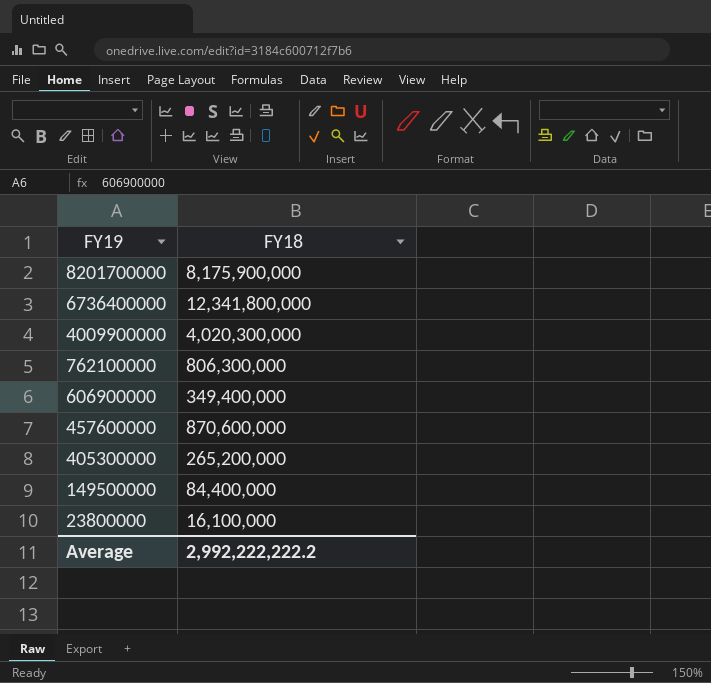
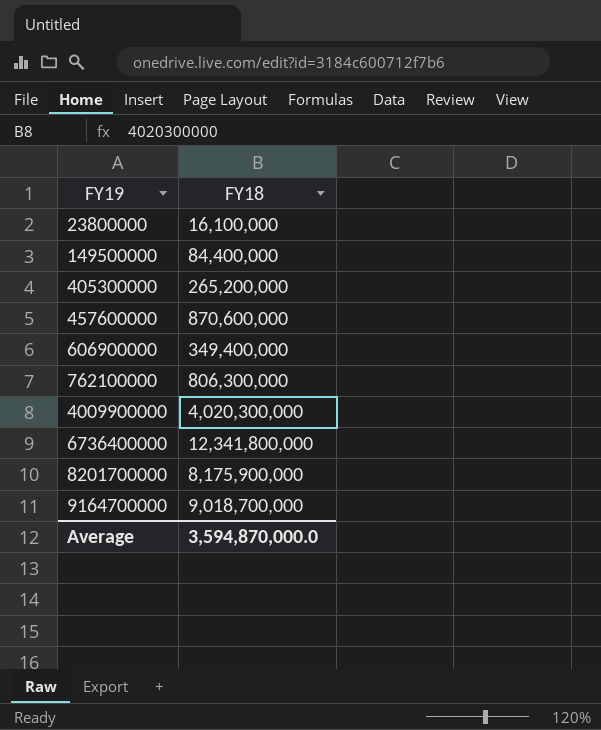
row order: FY19 descending -> FY19 ascending
row 9164700000: none -> 9,018,700,000
Average | FY18: 2,992,222,222.2 -> 3,594,870,000.0

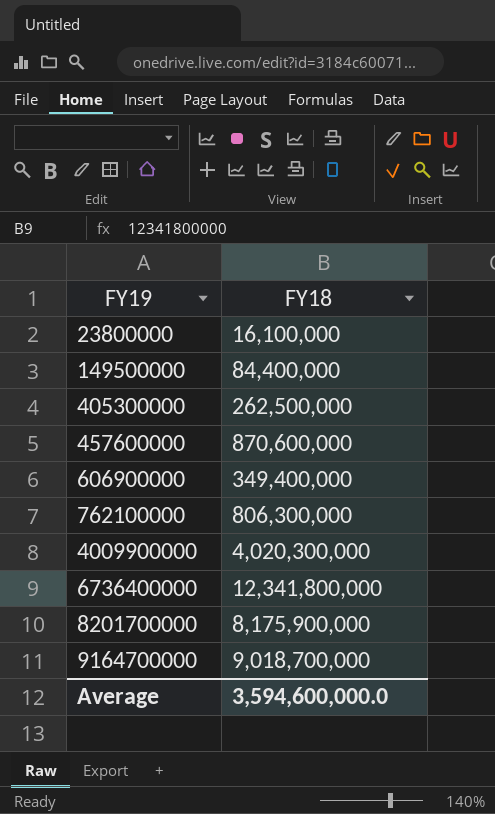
405300000 | FY18: 265,200,000 -> 262,500,000
Average | FY18: 3,594,870,000.0 -> 3,594,600,000.0

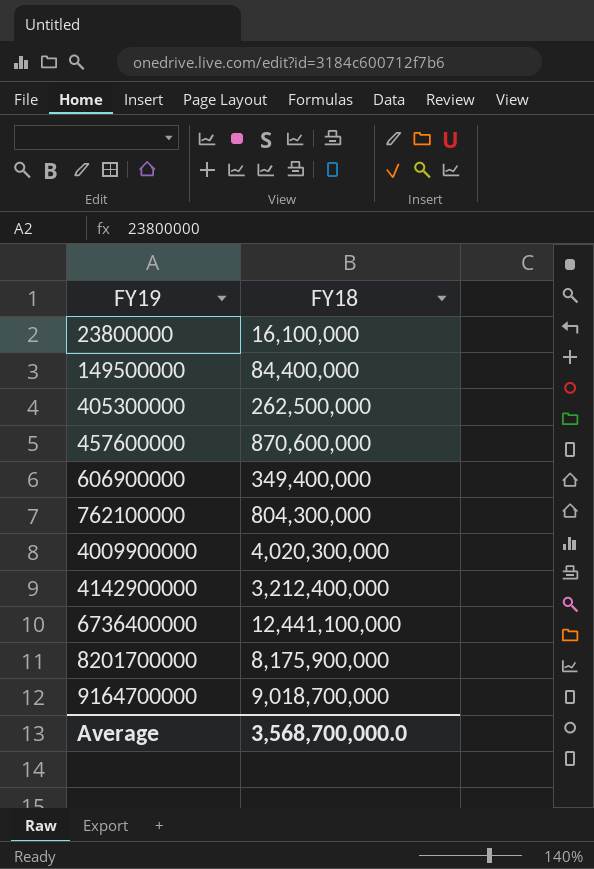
762100000 | FY18: 806,300,000 -> 804,300,000
row 4142900000: none -> 3,212,400,000
6736400000 | FY18: 12,341,800,000 -> 12,441,100,000
Average | FY18: 3,594,600,000.0 -> 3,568,700,000.0

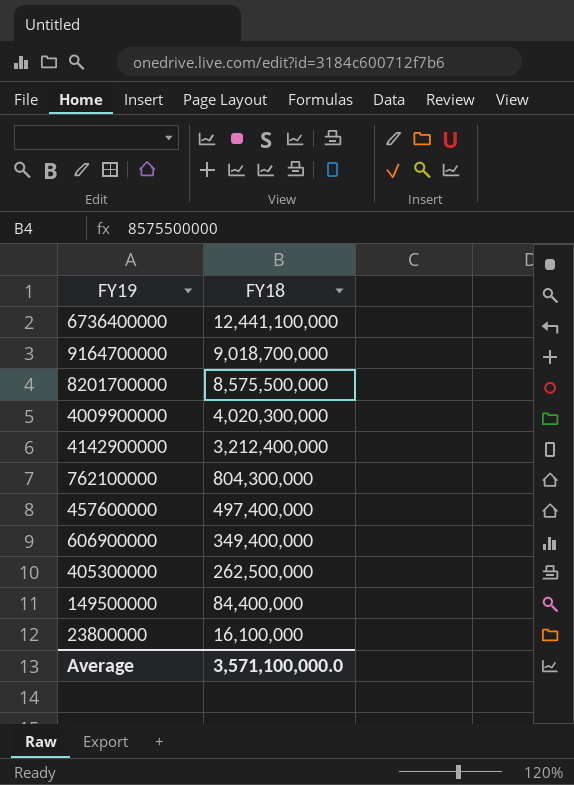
row order: FY19 ascending -> FY18 descending
8201700000 | FY18: 8,175,900,000 -> 8,575,500,000
457600000 | FY18: 870,600,000 -> 497,400,000
Average | FY18: 3,568,700,000.0 -> 3,571,100,000.0

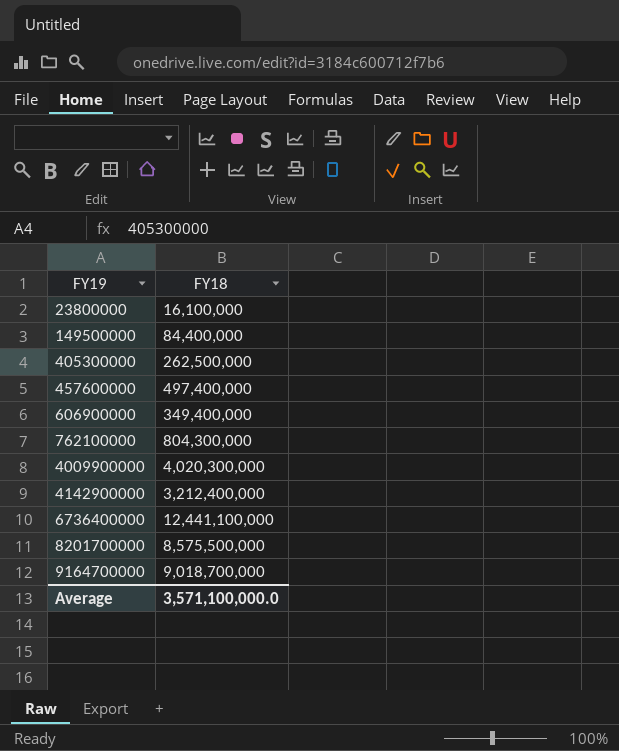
row order: FY18 descending -> FY19 ascending

